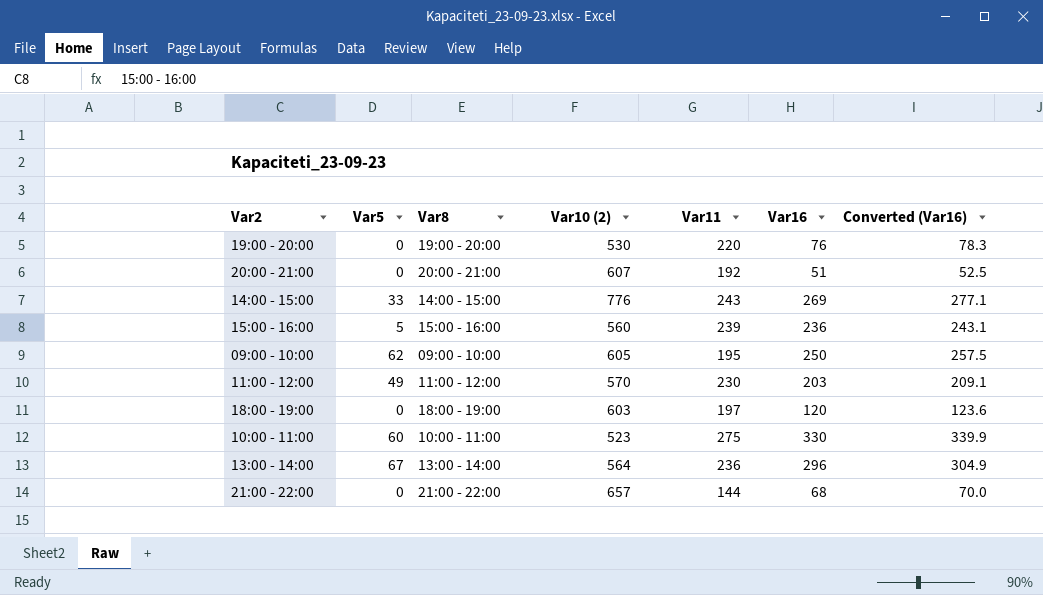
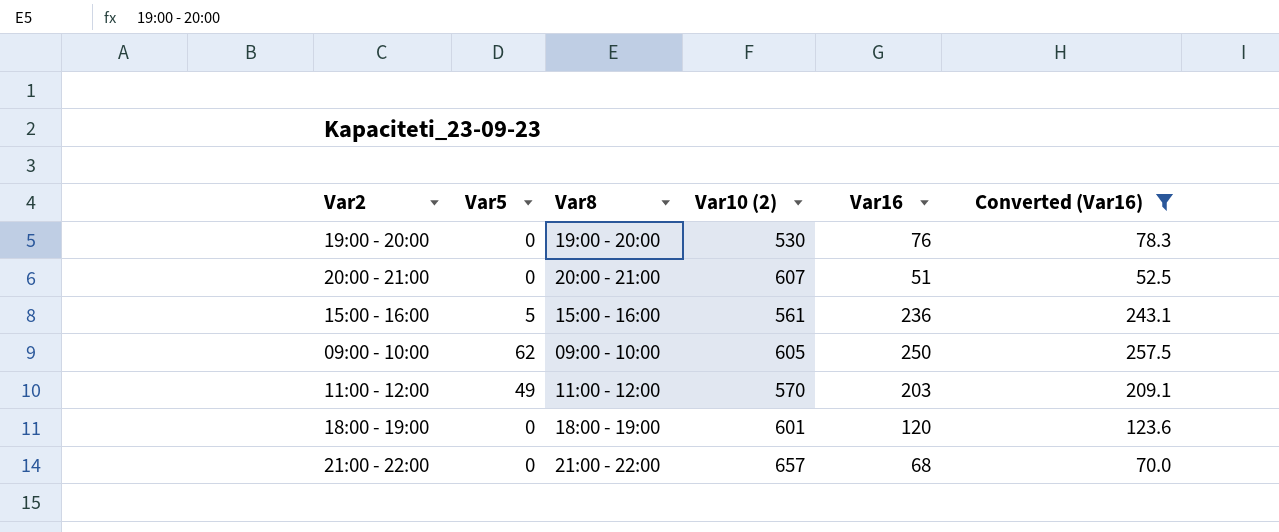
filter: none -> Converted (Var16) <= 257.5
column Var11 | position: 5 -> none
15:00 - 16:00 | Var10 (2): 560 -> 561
18:00 - 19:00 | Var10 (2): 603 -> 601

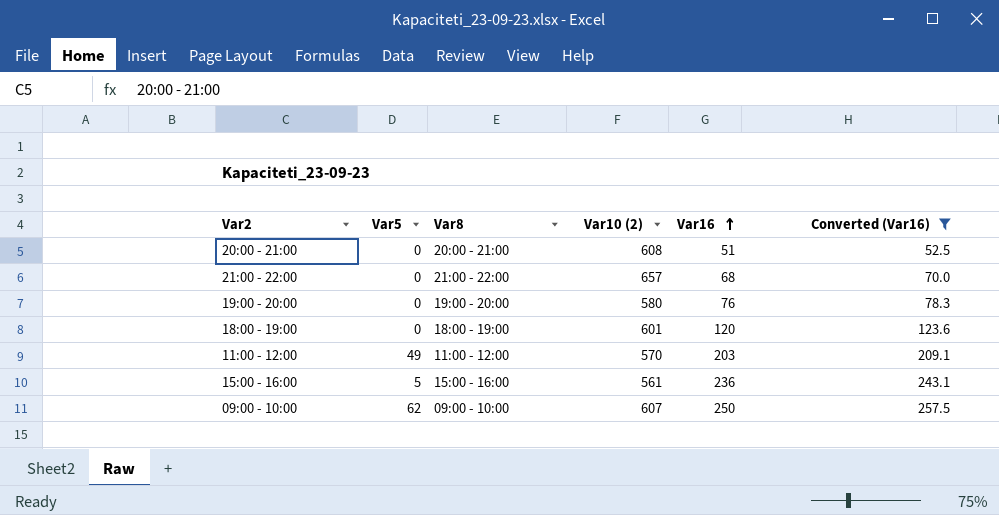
row order: none -> Var16 ascending
20:00 - 21:00 | Var10 (2): 607 -> 608
19:00 - 20:00 | Var10 (2): 530 -> 580
09:00 - 10:00 | Var10 (2): 605 -> 607

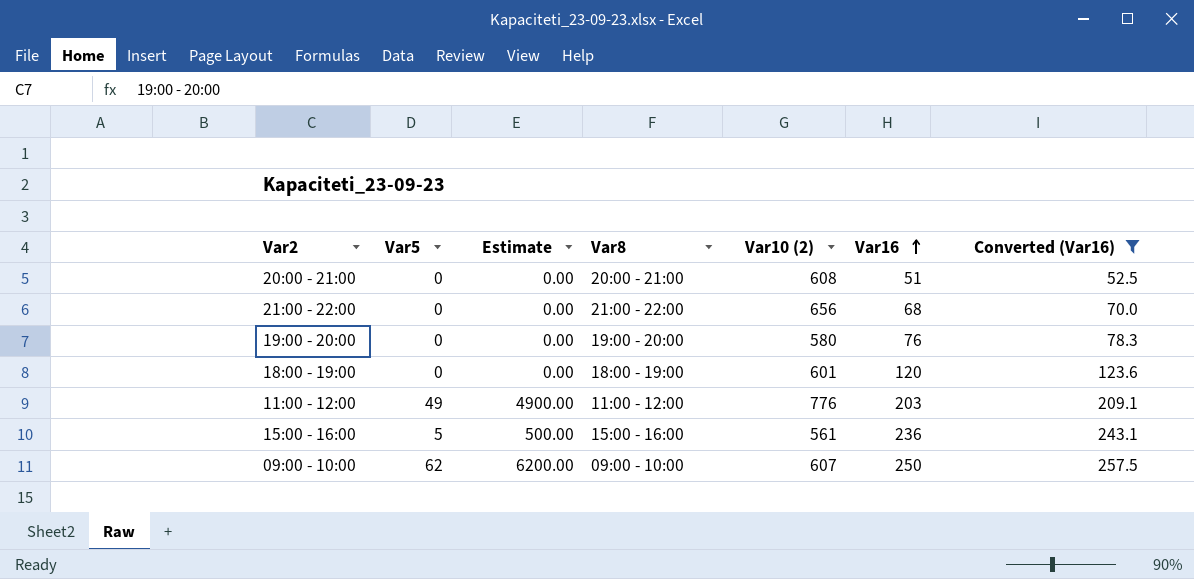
column Estimate | formula: none -> [Var5] * 100
21:00 - 22:00 | Var10 (2): 657 -> 656
11:00 - 12:00 | Var10 (2): 570 -> 776

